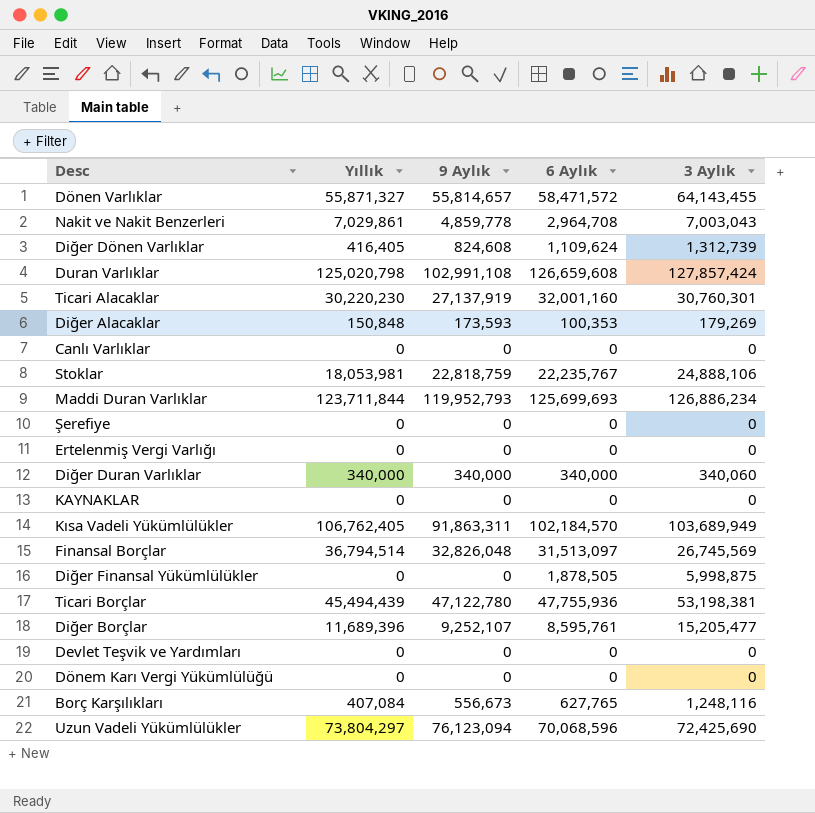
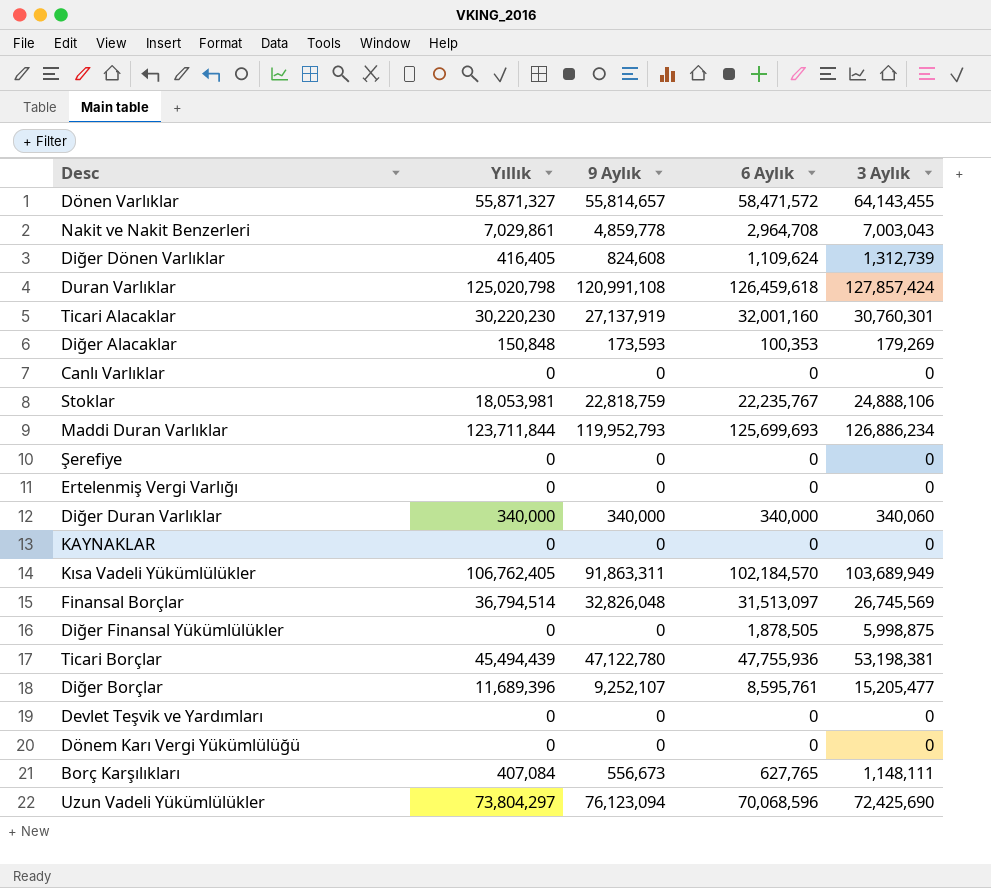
Duran Varlıklar | 9 Aylık: 102,991,108 -> 120,991,108
Duran Varlıklar | 6 Aylık: 126,659,608 -> 126,459,618
Borç Karşılıkları | 3 Aylık: 1,248,116 -> 1,148,111

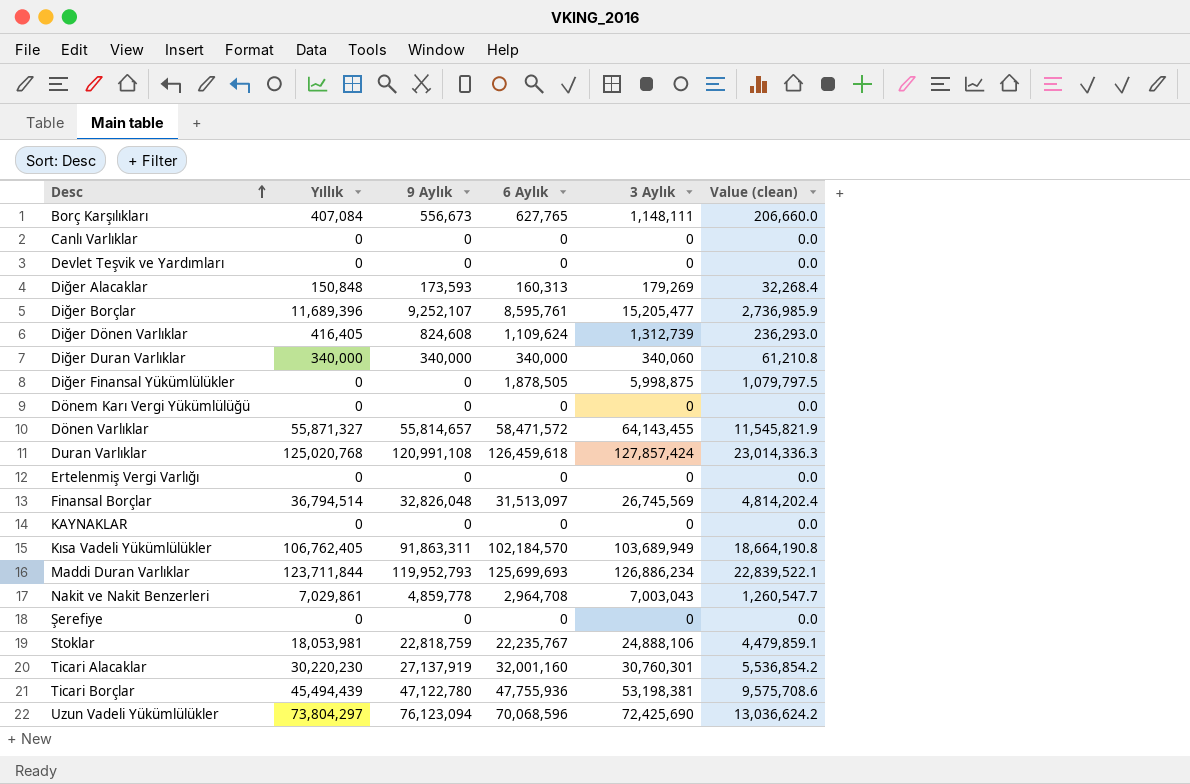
row order: none -> Desc ascending
column Value (clean) | formula: none -> [3 Aylık] * 0.18
Diğer Alacaklar | 6 Aylık: 100,353 -> 160,313
Duran Varlıklar | Yıllık: 125,020,798 -> 125,020,768

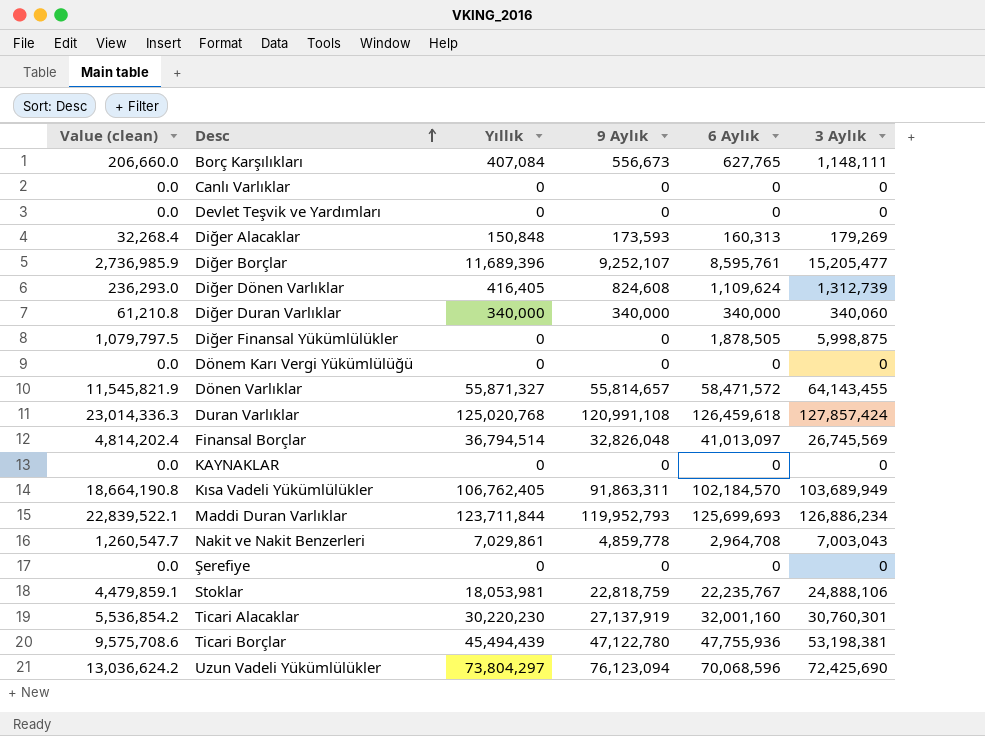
column Value (clean) | position: 6 -> 1
row Ertelenmiş Vergi Varlığı: 0 | 0 | 0 | 0 | 0.0 -> none
Finansal Borçlar | 6 Aylık: 31,513,097 -> 41,013,097

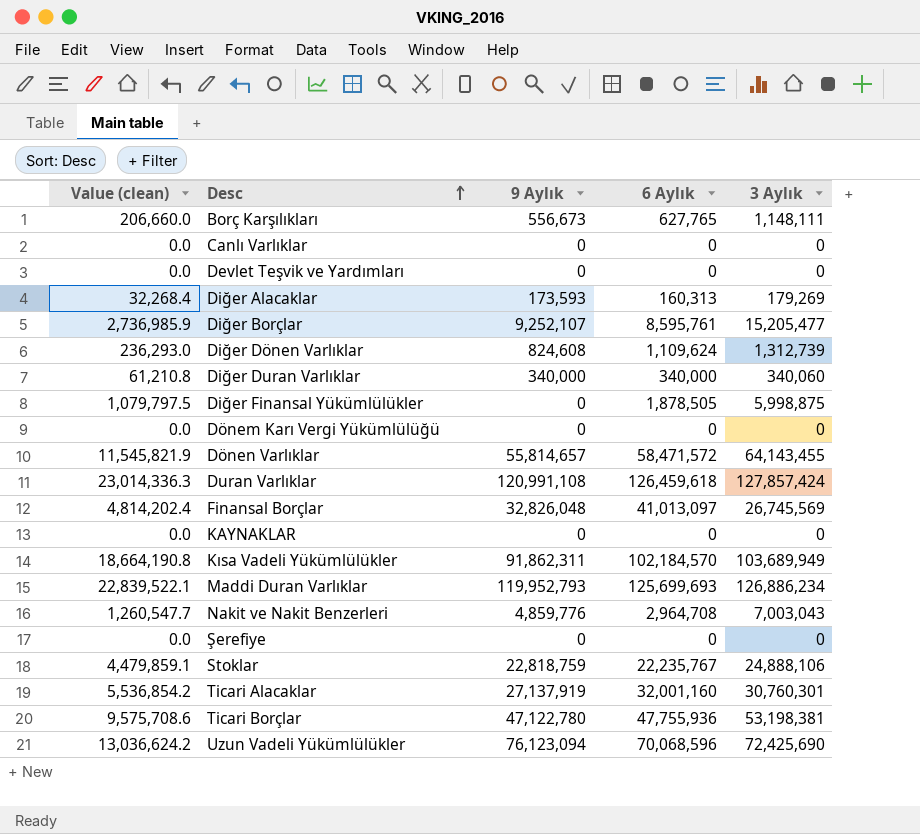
column Yıllık | position: 3 -> none
Kısa Vadeli Yükümlülükler | 9 Aylık: 91,863,311 -> 91,862,311
Nakit ve Nakit Benzerleri | 9 Aylık: 4,859,778 -> 4,859,776

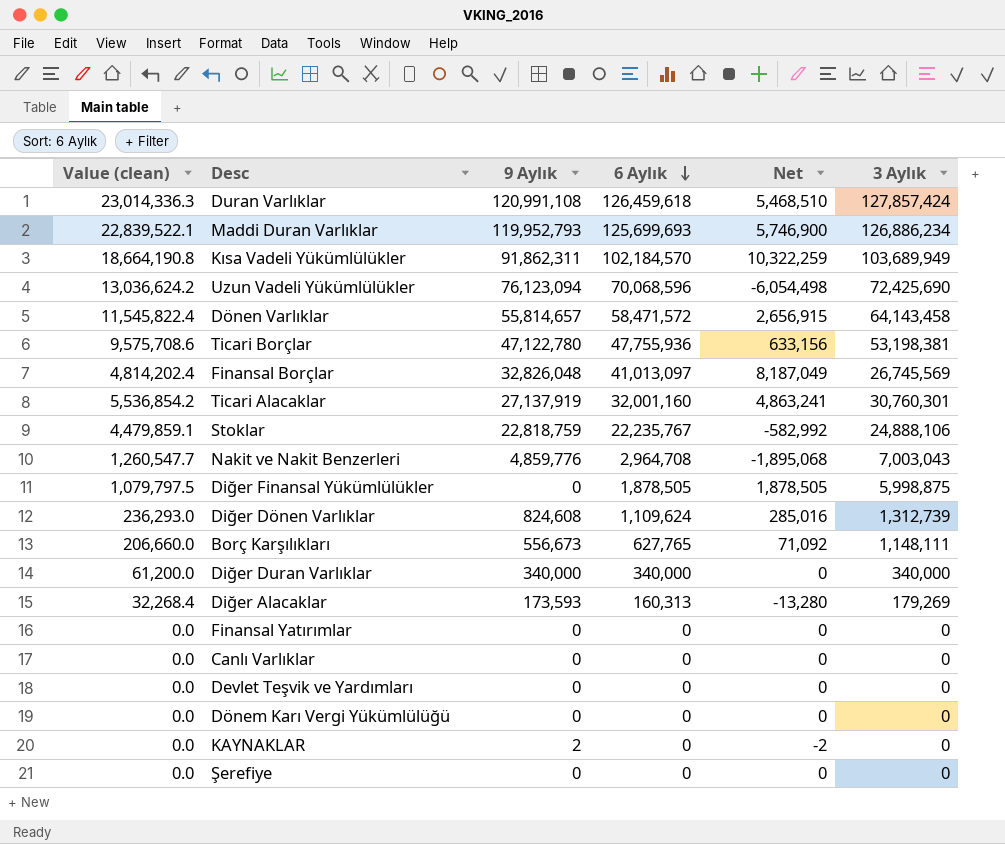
row order: Desc ascending -> 6 Aylık descending
column Net | formula: none -> [6 Aylık] - [9 Aylık]
row Diğer Borçlar: 2,736,985.9 | 9,252,107 | 8,595,761 | 15,205,477 -> none
Dönen Varlıklar | Value (clean): 11,545,821.9 -> 11,545,822.4
Dönen Varlıklar | 3 Aylık: 64,143,455 -> 64,143,458
Diğer Duran Varlıklar | Value (clean): 61,210.8 -> 61,200.0
Diğer Duran Varlıklar | 3 Aylık: 340,060 -> 340,000
row Finansal Yatırımlar: none -> 0.0 | 0 | 0 | 0 | 0
KAYNAKLAR | 9 Aylık: 0 -> 2

